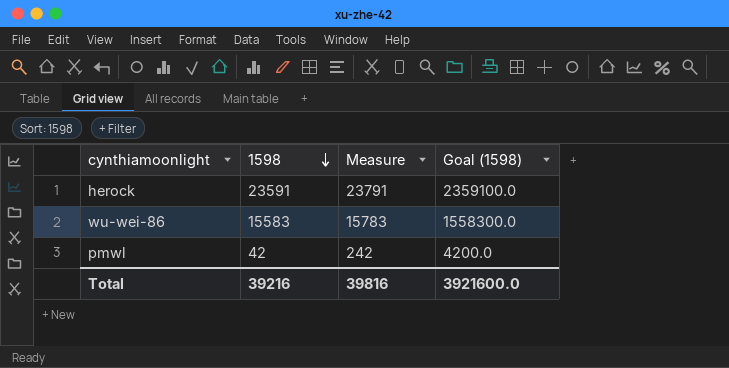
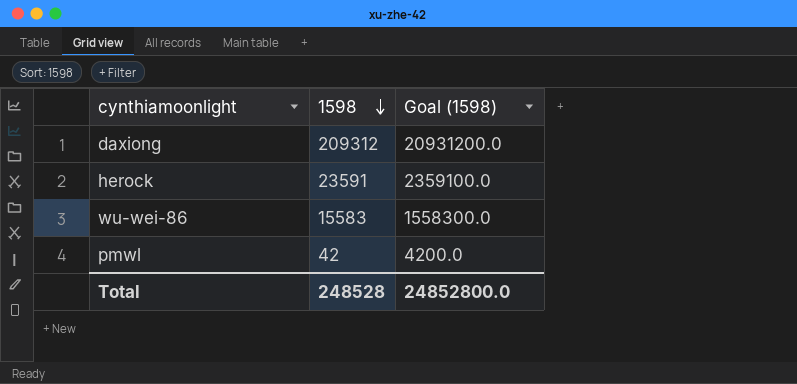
column Measure | formula: [1598] + 200 -> none
row daxiong: none -> 209312 | 20931200.0
Total | 1598: 39216 -> 248528
Total | Goal (1598): 3921600.0 -> 24852800.0

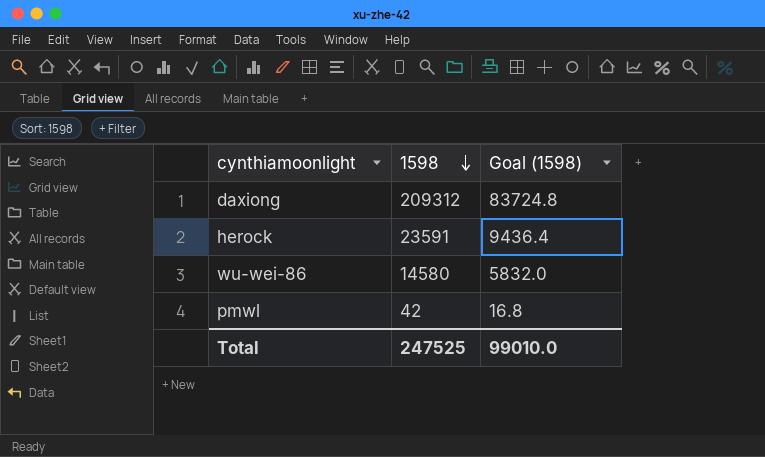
column Goal (1598) | formula: [1598] * 100 -> [1598] * 0.4
wu-wei-86 | 1598: 15583 -> 14580
Total | 1598: 248528 -> 247525
Total | Goal (1598): 24852800.0 -> 99010.0

